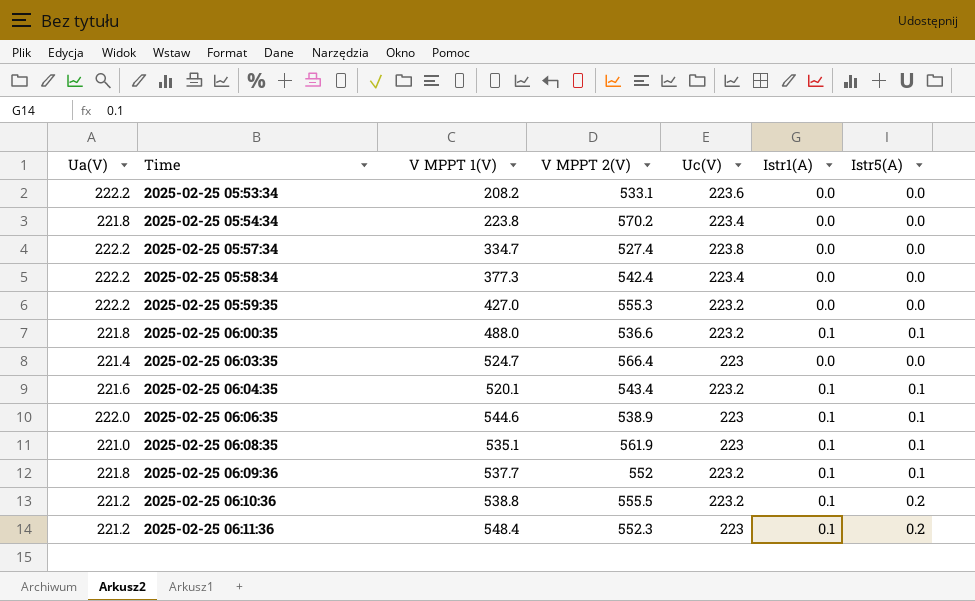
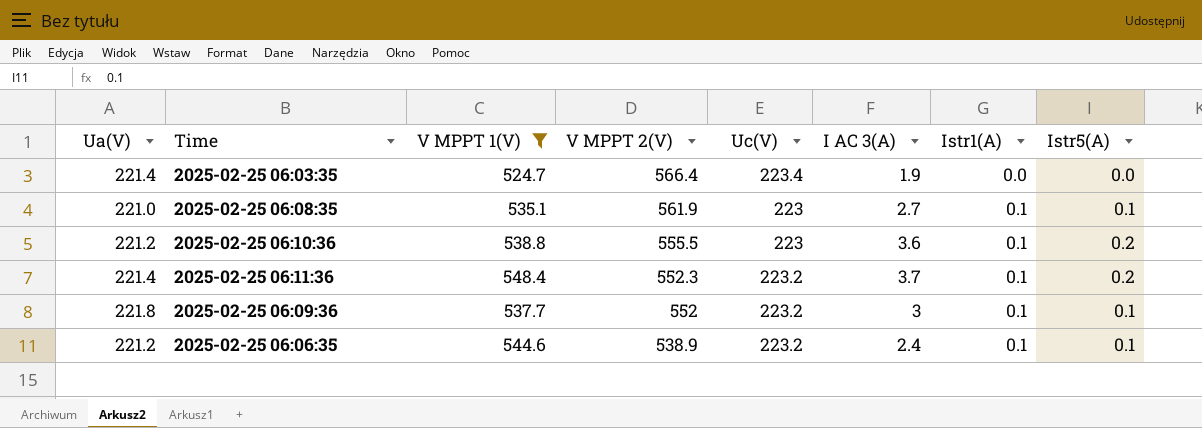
filter: none -> V MPPT 1(V) >= 524.7
row order: Time ascending -> V MPPT 2(V) descending
column I AC 3(A) | position: none -> 6
2025-02-25 06:03:35 | Uc(V): 223 -> 223.4
2025-02-25 06:10:36 | Uc(V): 223.2 -> 223
2025-02-25 06:11:36 | Ua(V): 221.2 -> 221.4
2025-02-25 06:11:36 | Uc(V): 223 -> 223.2
2025-02-25 06:06:35 | Ua(V): 222.0 -> 221.2
2025-02-25 06:06:35 | Uc(V): 223 -> 223.2

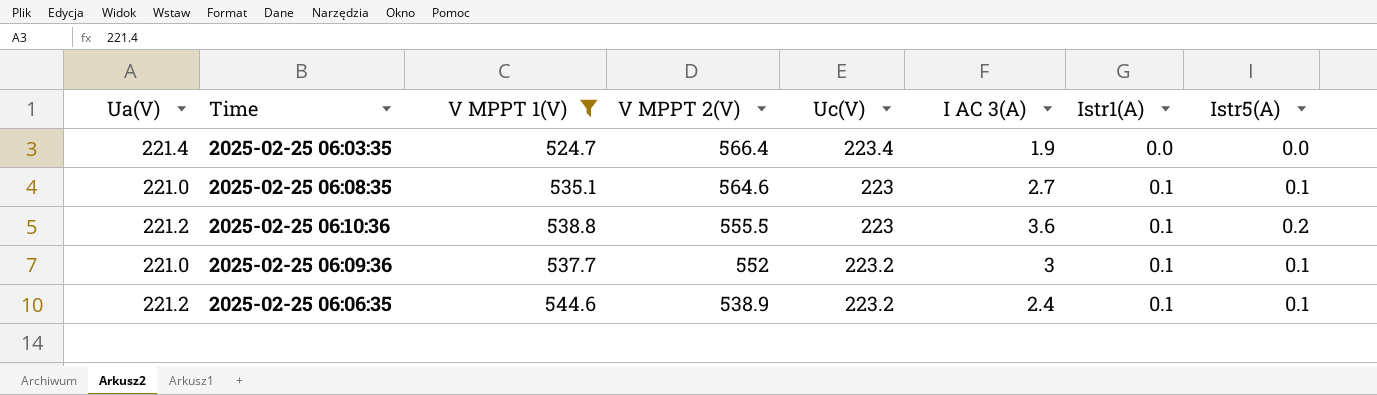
row 2025-02-25 06:11:36: 221.4 | 548.4 | 552.3 | 223.2 | 3.7 | 0.1 | 0.2 -> none
2025-02-25 06:08:35 | V MPPT 2(V): 561.9 -> 564.6
2025-02-25 06:09:36 | Ua(V): 221.8 -> 221.0

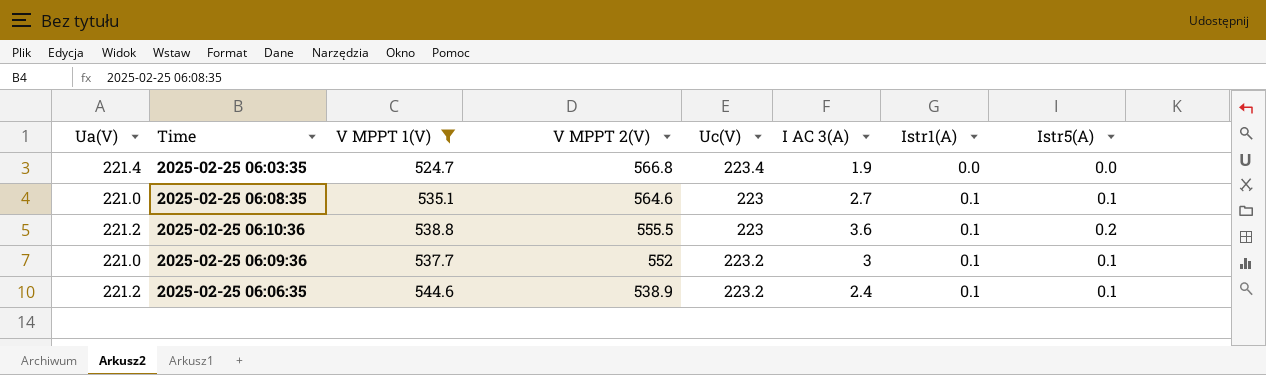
2025-02-25 06:03:35 | V MPPT 2(V): 566.4 -> 566.8

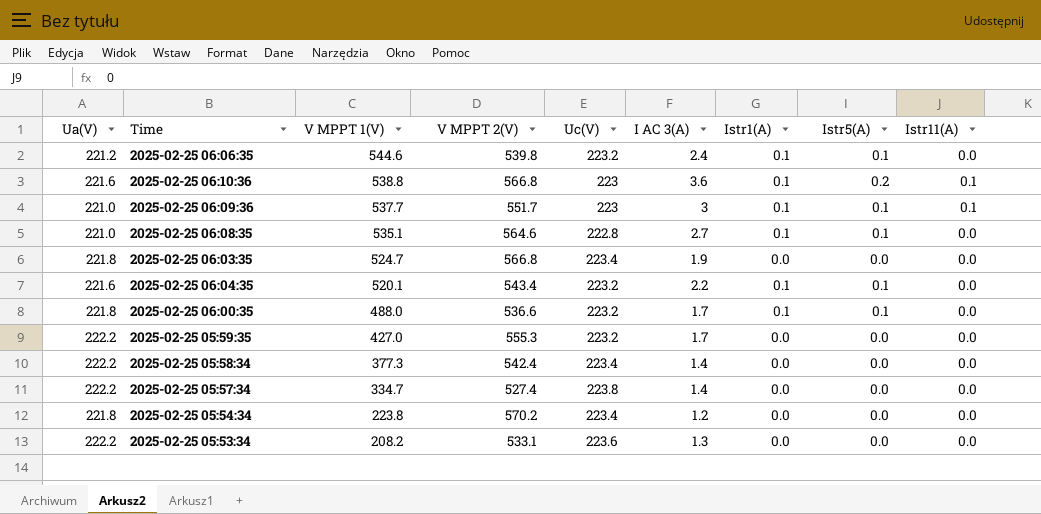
filter: V MPPT 1(V) >= 524.7 -> none
row order: V MPPT 2(V) descending -> V MPPT 1(V) descending
column Istr11(A) | position: none -> 9
2025-02-25 06:06:35 | V MPPT 2(V): 538.9 -> 539.8
2025-02-25 06:10:36 | Ua(V): 221.2 -> 221.6
2025-02-25 06:10:36 | V MPPT 2(V): 555.5 -> 566.8
2025-02-25 06:09:36 | V MPPT 2(V): 552 -> 551.7
2025-02-25 06:09:36 | Uc(V): 223.2 -> 223
2025-02-25 06:08:35 | Uc(V): 223 -> 222.8
2025-02-25 06:03:35 | Ua(V): 221.4 -> 221.8

